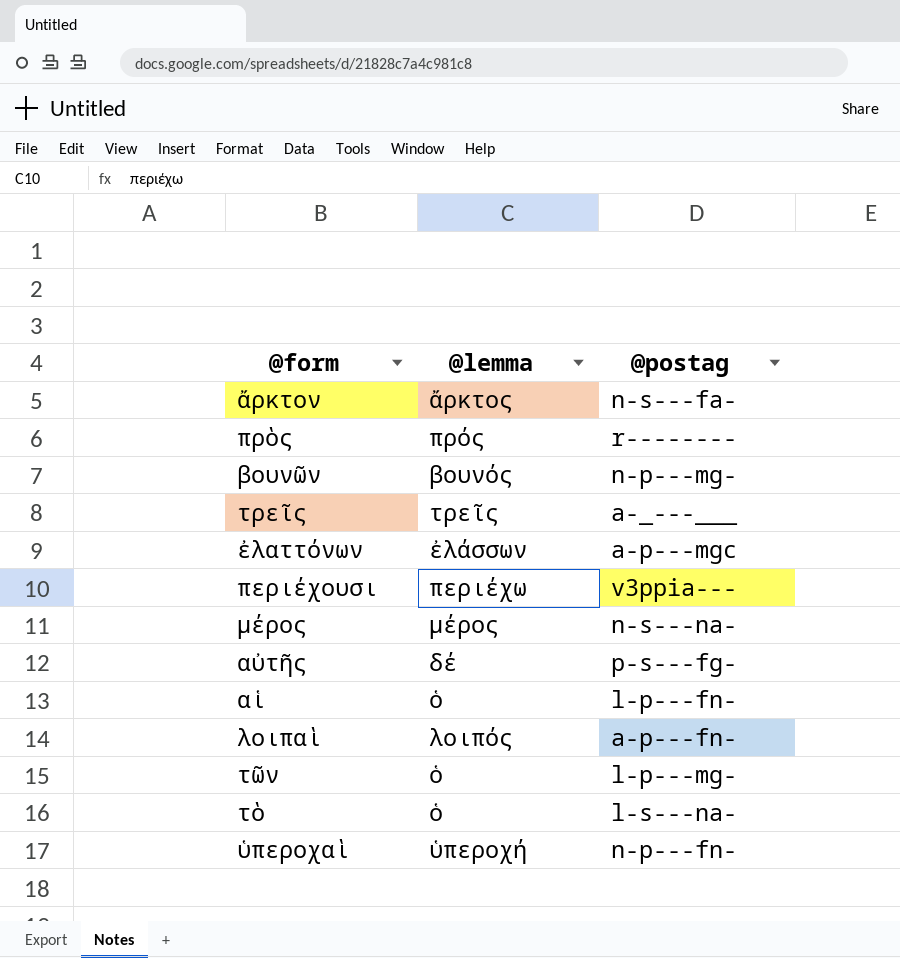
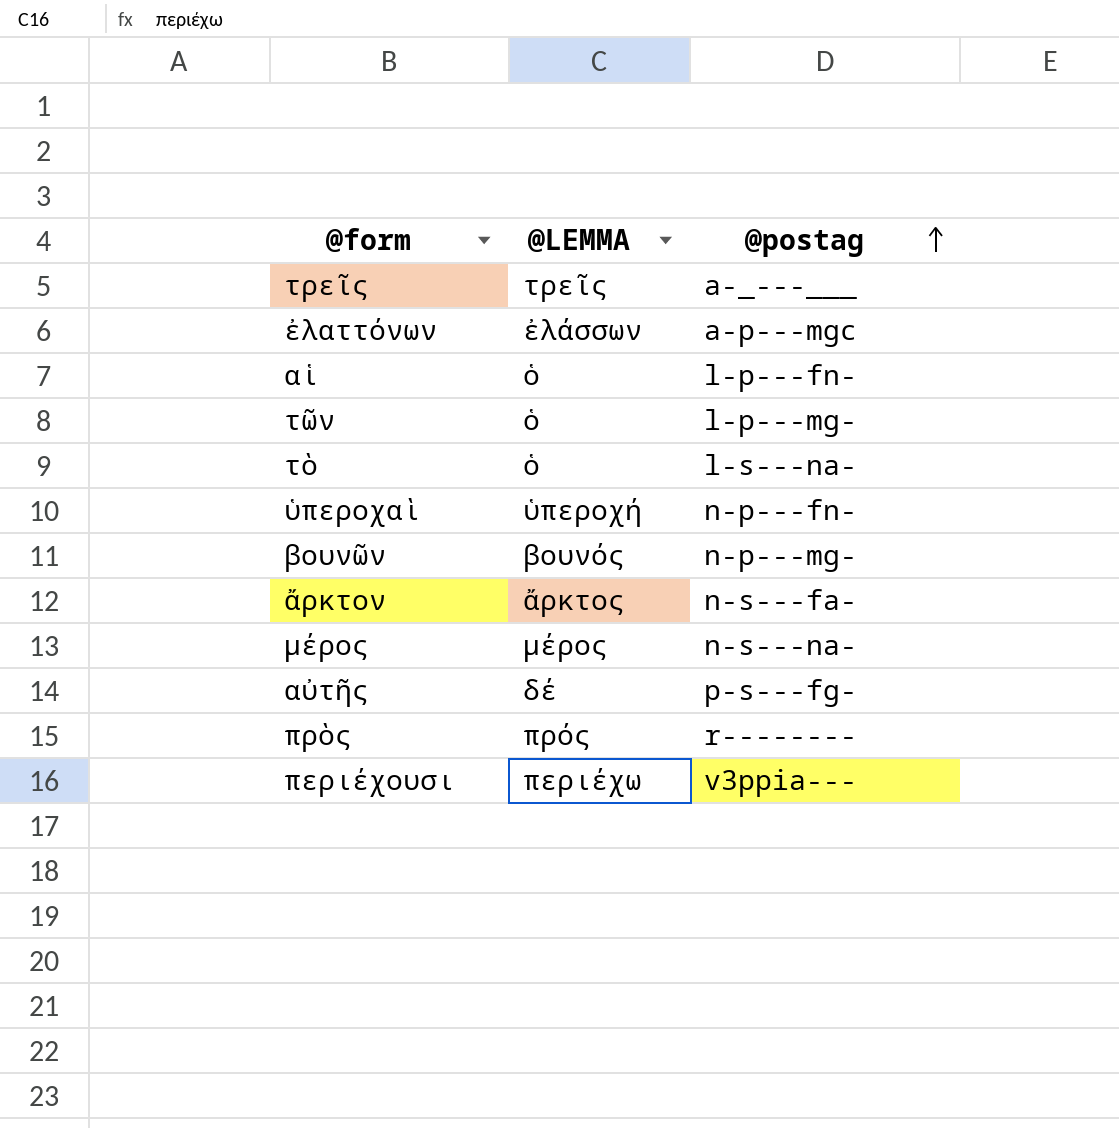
row order: none -> @postag ascending
column name: @lemma -> @LEMMA
row λοιπαὶ: λοιπός | a-p---fn- -> none

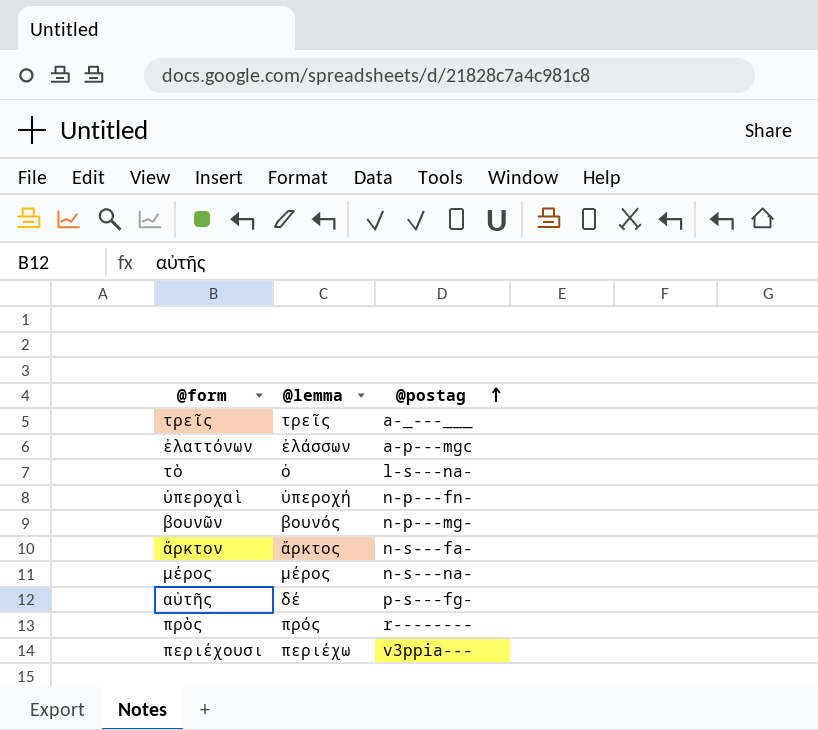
column name: @LEMMA -> @lemma
row αἱ: ὁ | l-p---fn- -> none
row τῶν: ὁ | l-p---mg- -> none

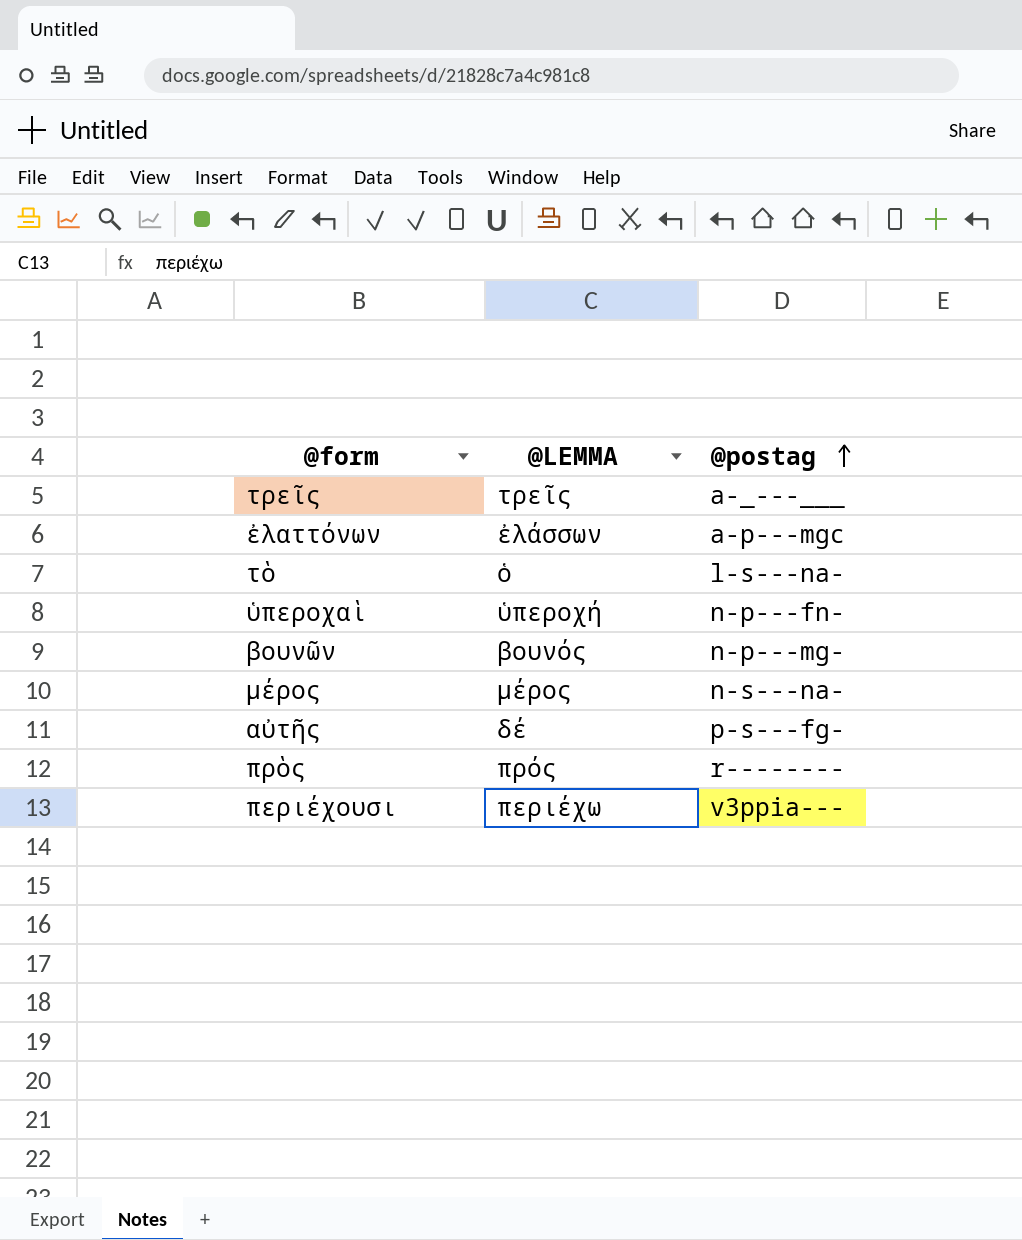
column name: @lemma -> @LEMMA
row ἄρκτον: ἄρκτος | n-s---fa- -> none

